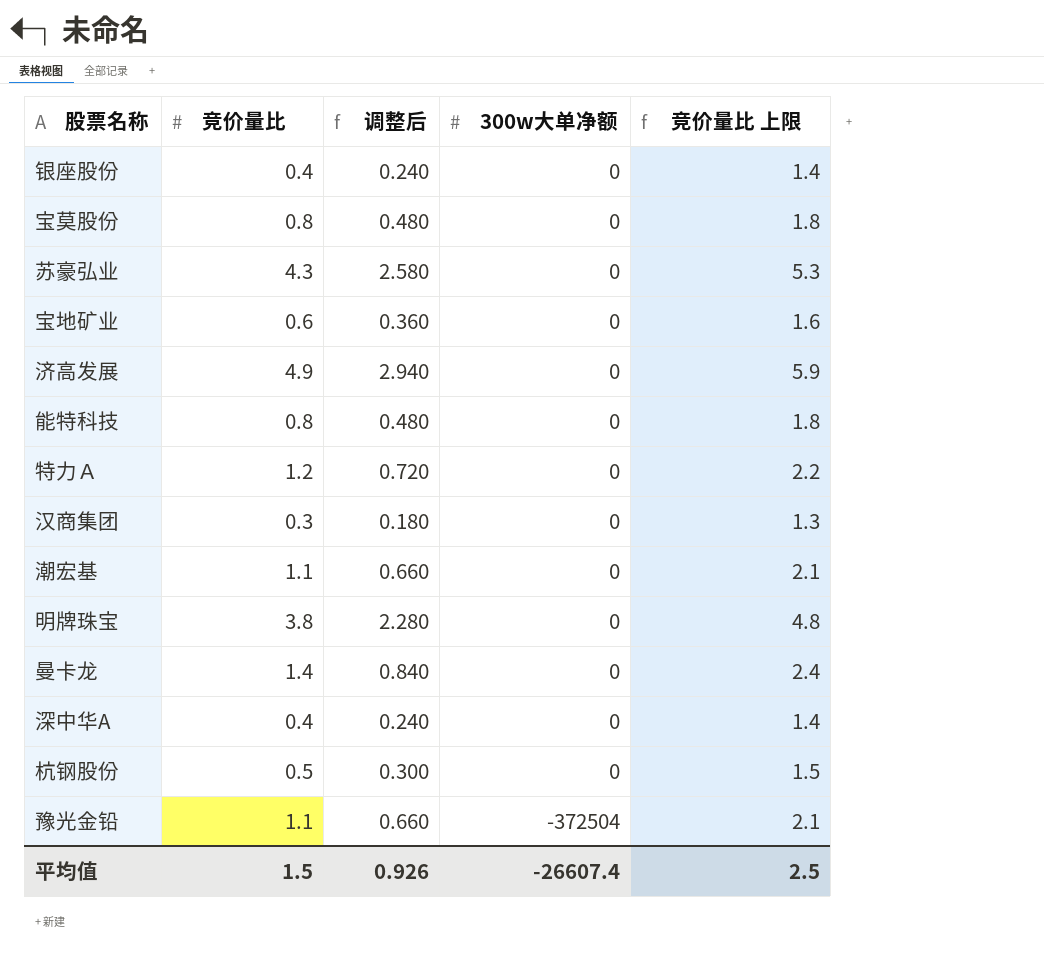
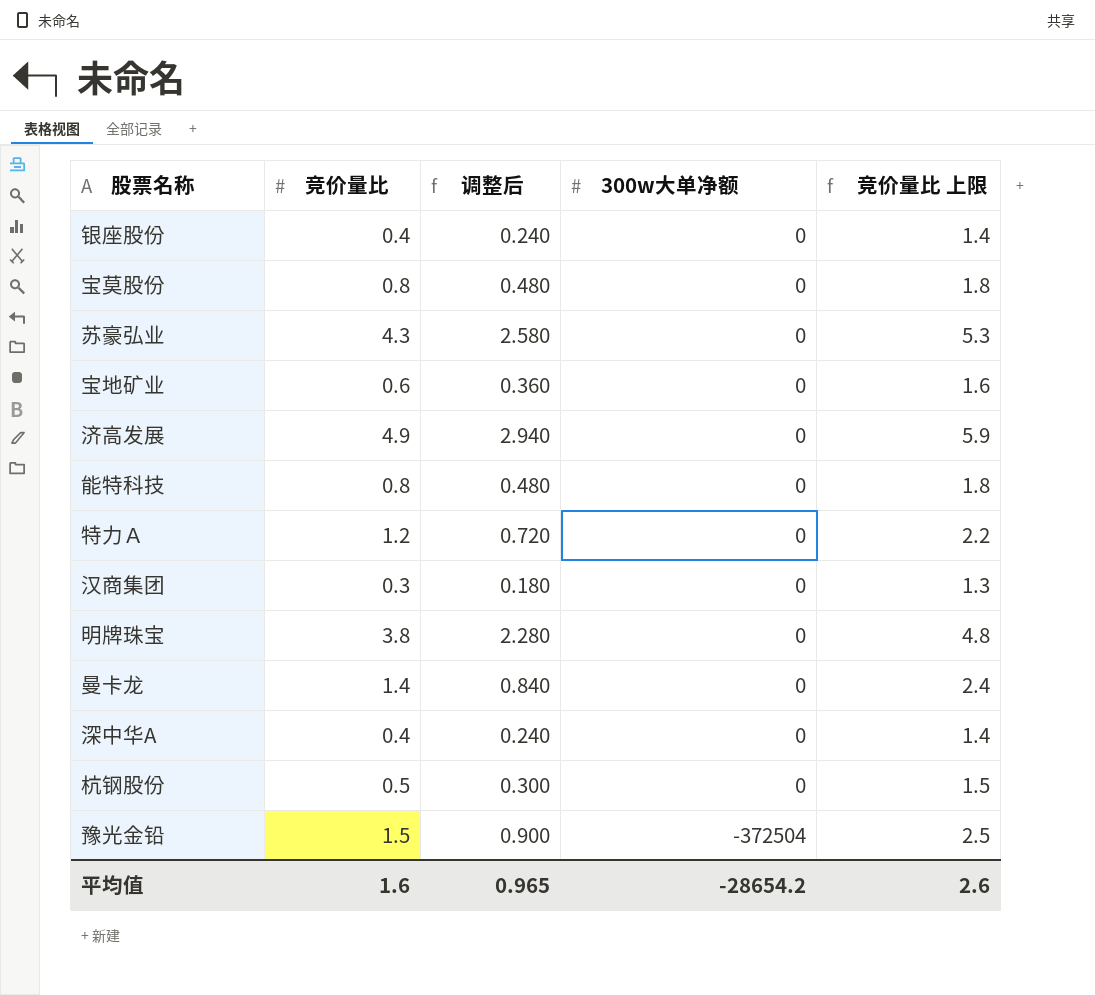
row 潮宏基: 1.1 | 0.660 | 0 | 2.1 -> none
豫光金铅 | 竞价量比: 1.1 -> 1.5
豫光金铅 | 调整后: 0.660 -> 0.900
豫光金铅 | 竞价量比 上限: 2.1 -> 2.5
平均值 | 竞价量比: 1.5 -> 1.6
平均值 | 调整后: 0.926 -> 0.965
平均值 | 300w大单净额: -26607.4 -> -28654.2
平均值 | 竞价量比 上限: 2.5 -> 2.6

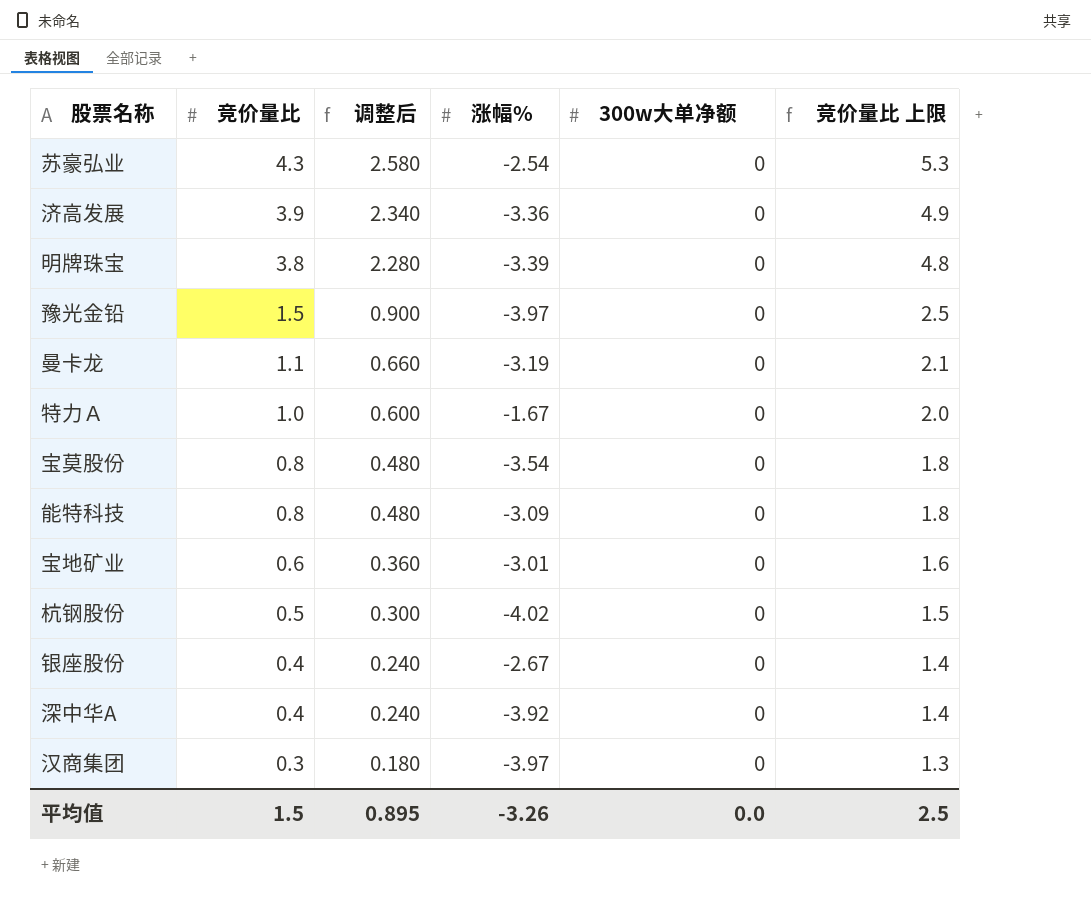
row order: 300w大单净额 descending -> 竞价量比 descending
column 涨幅% | position: none -> 4
济高发展 | 竞价量比: 4.9 -> 3.9
济高发展 | 调整后: 2.940 -> 2.340
济高发展 | 竞价量比 上限: 5.9 -> 4.9
豫光金铅 | 300w大单净额: -372504 -> 0
曼卡龙 | 竞价量比: 1.4 -> 1.1
曼卡龙 | 调整后: 0.840 -> 0.660
曼卡龙 | 竞价量比 上限: 2.4 -> 2.1
特力Ａ | 竞价量比: 1.2 -> 1.0
特力Ａ | 调整后: 0.720 -> 0.600
特力Ａ | 竞价量比 上限: 2.2 -> 2.0
平均值 | 竞价量比: 1.6 -> 1.5
平均值 | 调整后: 0.965 -> 0.895
平均值 | 300w大单净额: -28654.2 -> 0.0
平均值 | 竞价量比 上限: 2.6 -> 2.5

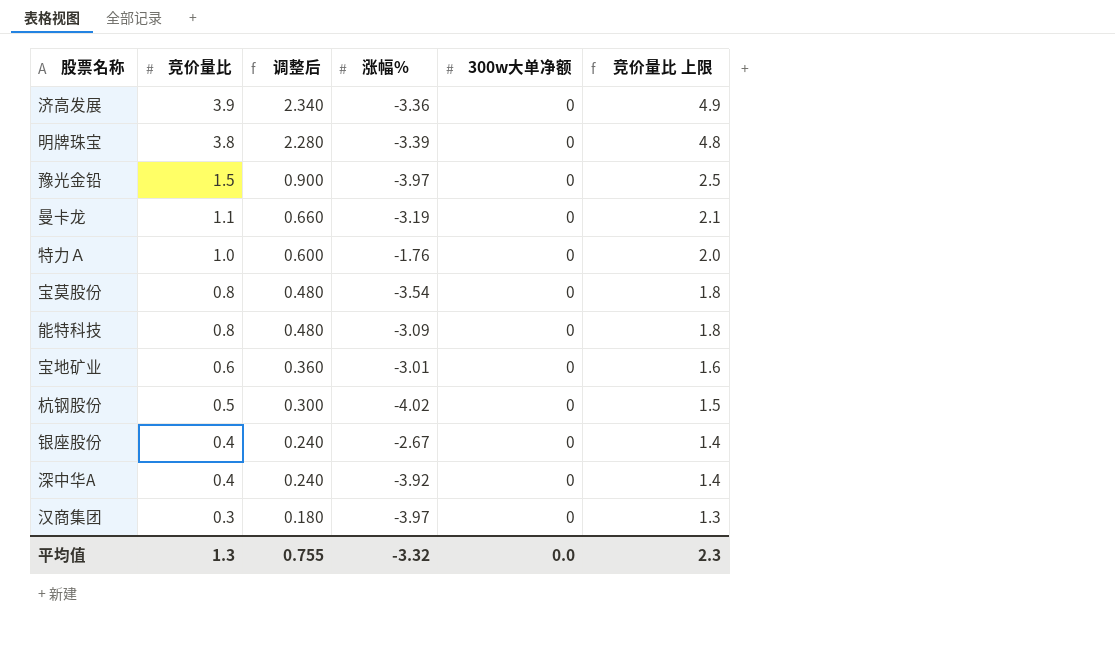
row 苏豪弘业: 4.3 | 2.580 | -2.54 | 0 | 5.3 -> none
特力Ａ | 涨幅%: -1.67 -> -1.76
平均值 | 竞价量比: 1.5 -> 1.3
平均值 | 调整后: 0.895 -> 0.755
平均值 | 涨幅%: -3.26 -> -3.32
平均值 | 竞价量比 上限: 2.5 -> 2.3

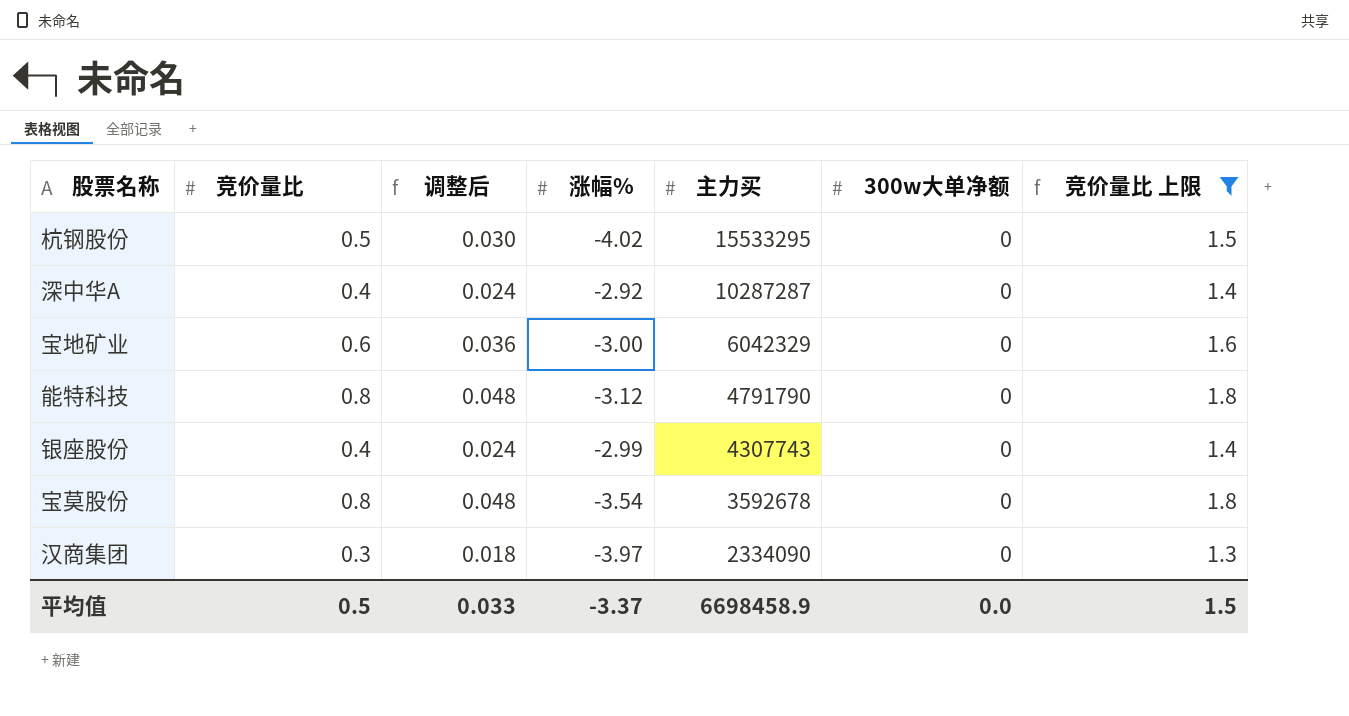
filter: none -> 竞价量比 上限 <= 1.8
row order: 竞价量比 descending -> 主力买 descending
column 调整后 | formula: [竞价量比] * 0.6 -> [竞价量比] * 0.06
column 主力买 | position: none -> 5
深中华A | 涨幅%: -3.92 -> -2.92
宝地矿业 | 涨幅%: -3.01 -> -3.00
能特科技 | 涨幅%: -3.09 -> -3.12
银座股份 | 涨幅%: -2.67 -> -2.99
平均值 | 竞价量比: 1.3 -> 0.5
平均值 | 调整后: 0.755 -> 0.033
平均值 | 涨幅%: -3.32 -> -3.37
平均值 | 竞价量比 上限: 2.3 -> 1.5

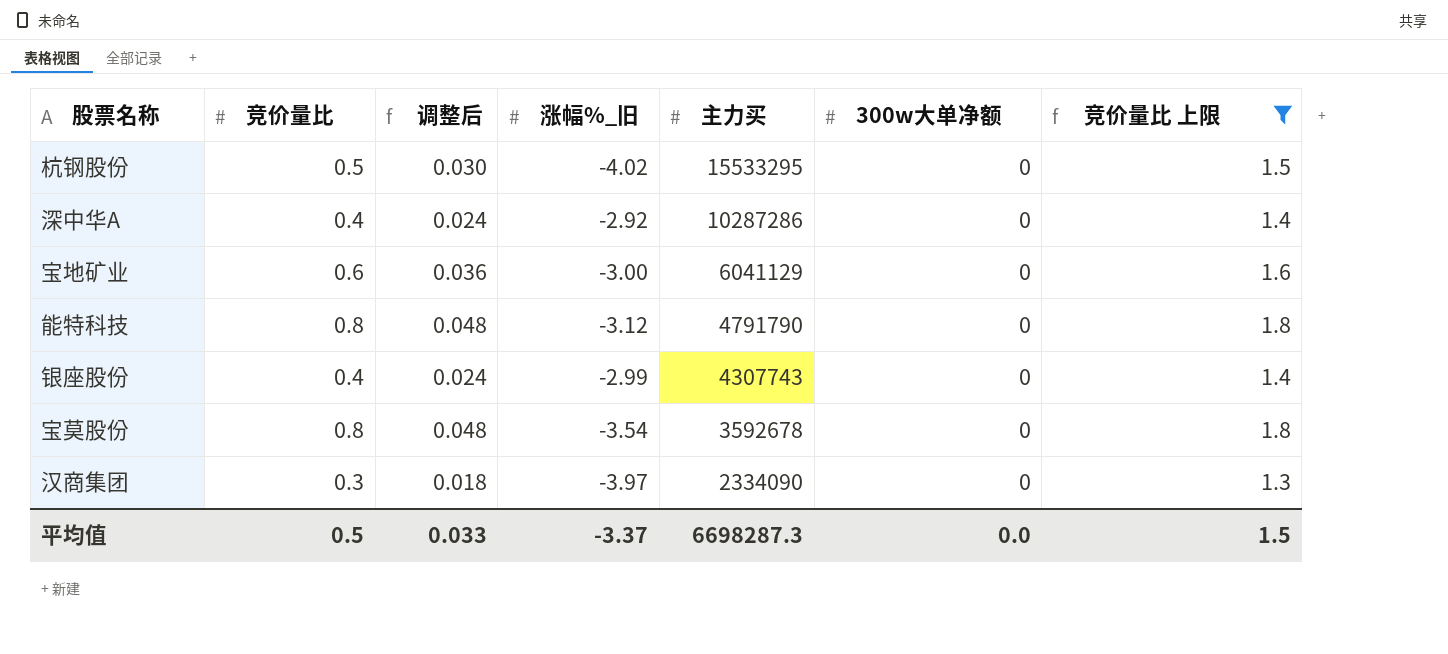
column name: 涨幅% -> 涨幅%_旧
深中华A | 主力买: 10287287 -> 10287286
宝地矿业 | 主力买: 6042329 -> 6041129
平均值 | 主力买: 6698458.9 -> 6698287.3

